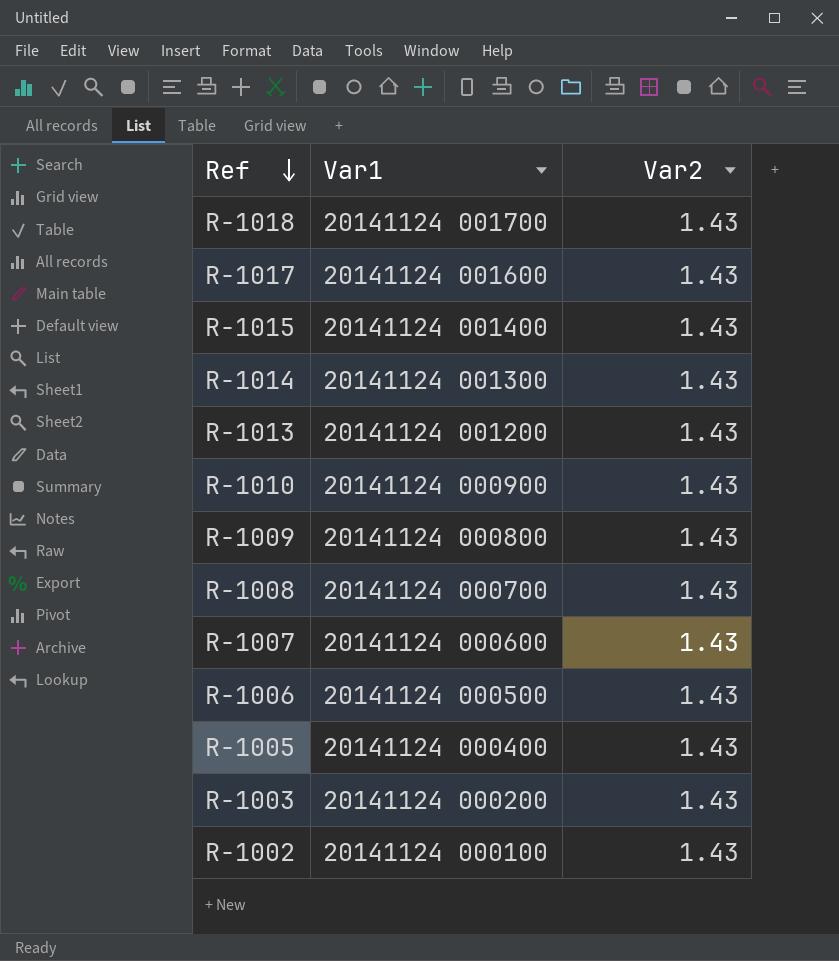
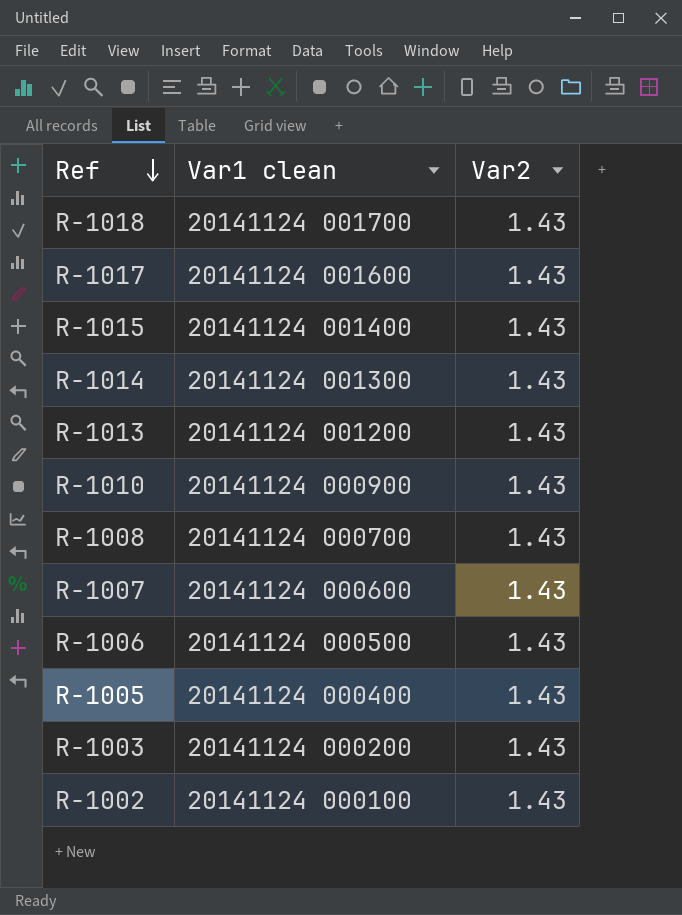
column name: Var1 -> Var1 clean
row R-1009: 20141124 000800 | 1.43 -> none

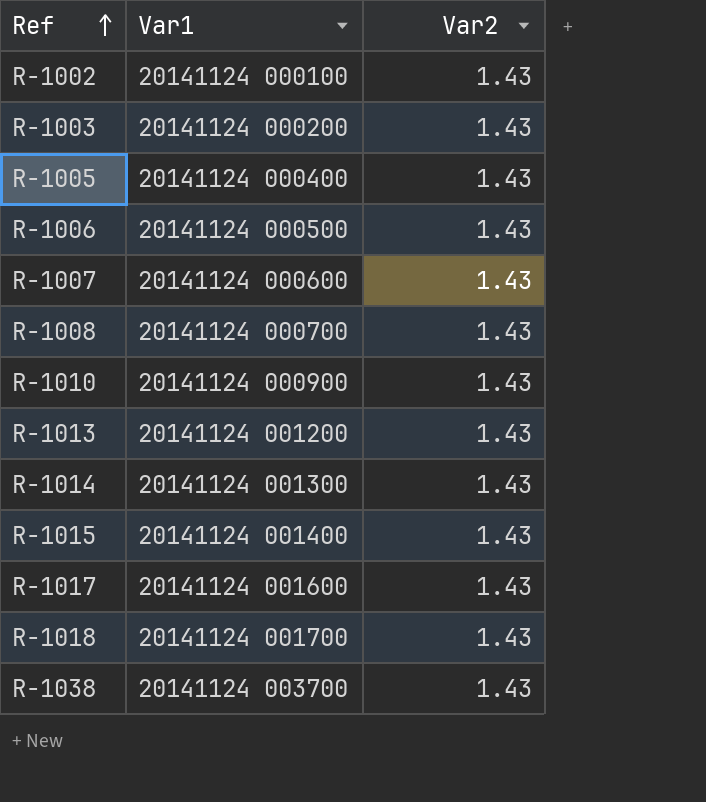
row order: Ref descending -> Ref ascending
column name: Var1 clean -> Var1
row R-1038: none -> 20141124 003700 | 1.43

